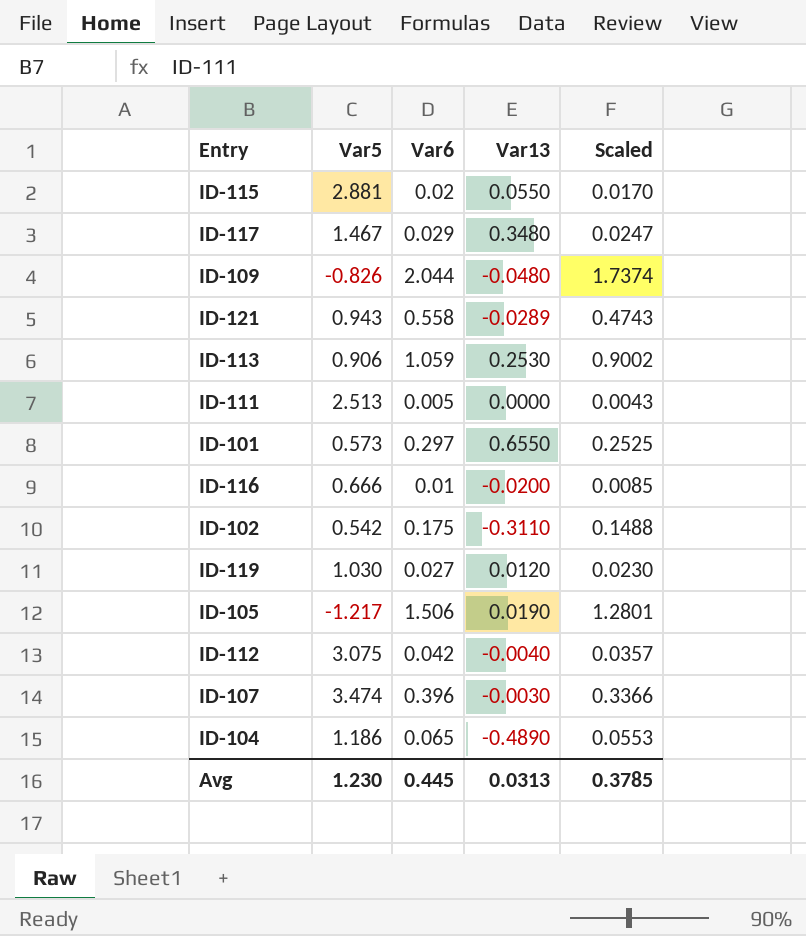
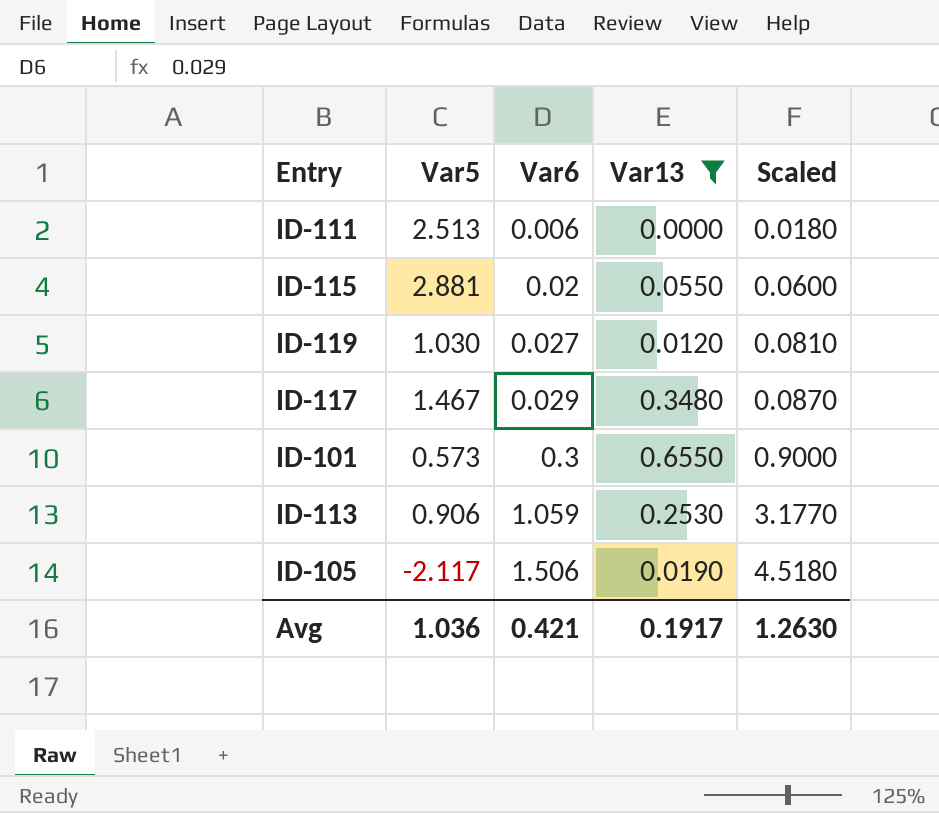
filter: none -> Var13 >= 0.0000
row order: none -> Var6 ascending
column Scaled | formula: [Var6] * 0.85 -> [Var6] * 3
ID-111 | Var6: 0.005 -> 0.006
ID-101 | Var6: 0.297 -> 0.3
ID-105 | Var5: -1.217 -> -2.117
Avg | Var5: 1.230 -> 1.036
Avg | Var6: 0.445 -> 0.421
Avg | Var13: 0.0313 -> 0.1917
Avg | Scaled: 0.3785 -> 1.2630

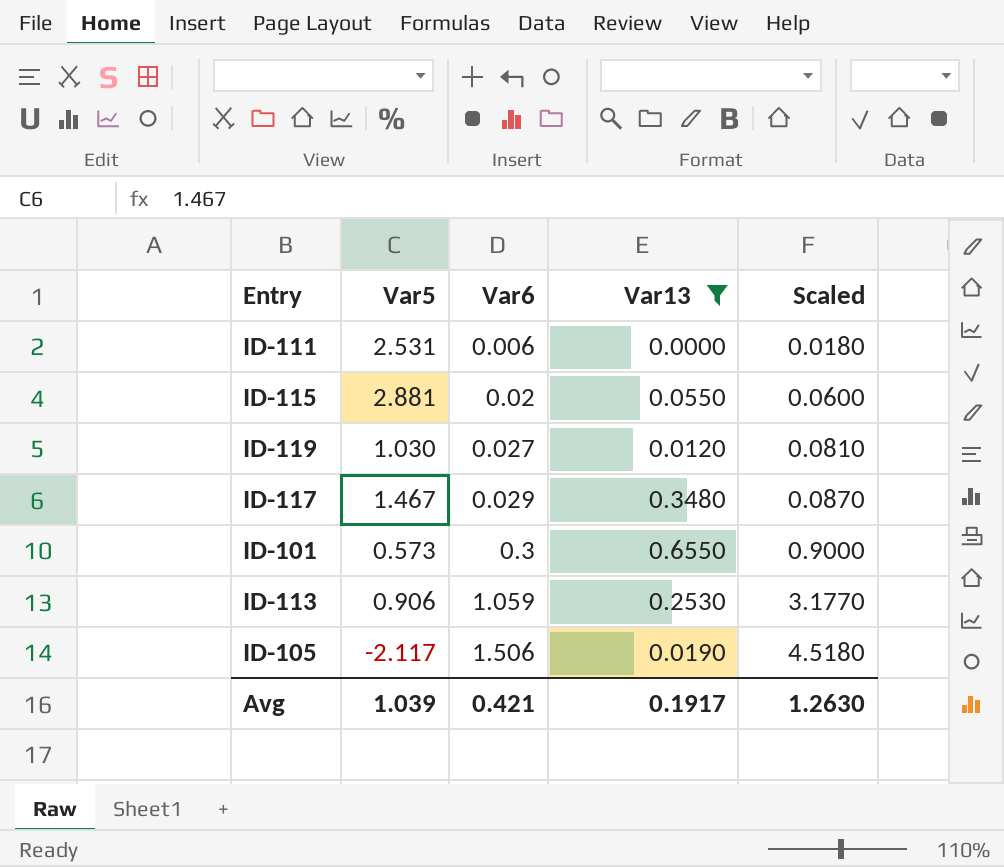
ID-111 | Var5: 2.513 -> 2.531
Avg | Var5: 1.036 -> 1.039

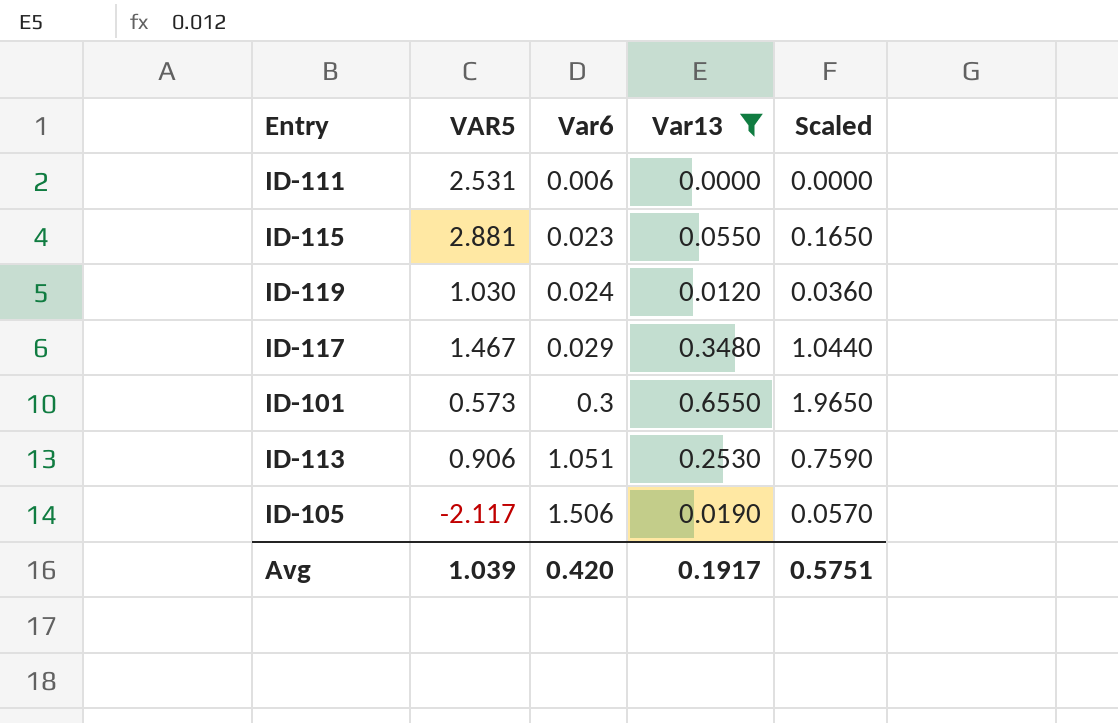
column name: Var5 -> VAR5
column Scaled | formula: [Var6] * 3 -> [Var13] * 3
ID-115 | Var6: 0.02 -> 0.023
ID-119 | Var6: 0.027 -> 0.024
ID-113 | Var6: 1.059 -> 1.051
Avg | Var6: 0.421 -> 0.420
Avg | Scaled: 1.2630 -> 0.5751

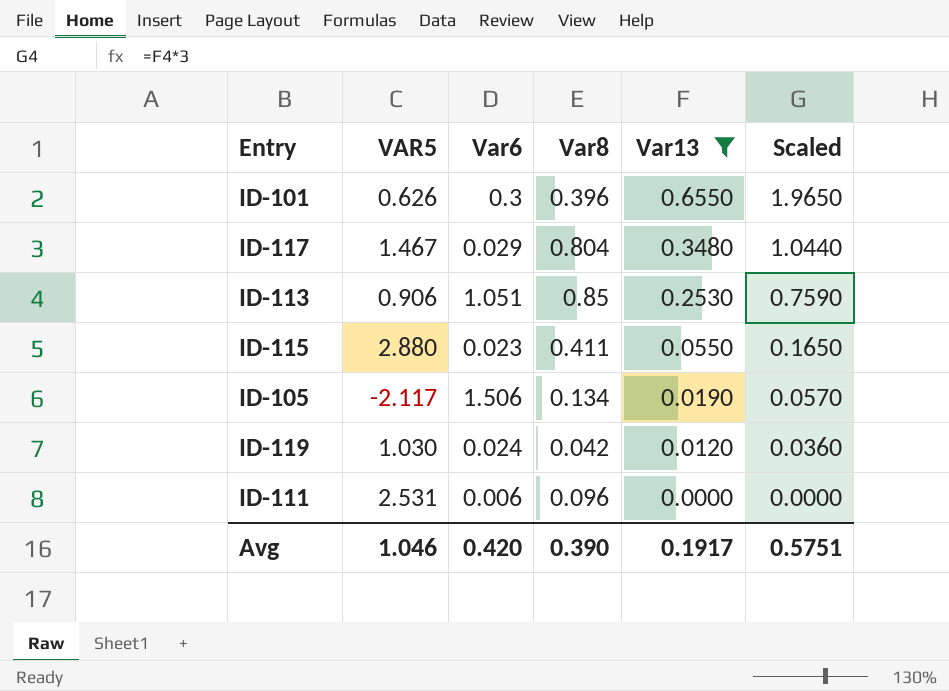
row order: Var6 ascending -> Var13 descending
column Var8 | position: none -> 4
ID-101 | VAR5: 0.573 -> 0.626
ID-115 | VAR5: 2.881 -> 2.880
Avg | VAR5: 1.039 -> 1.046

